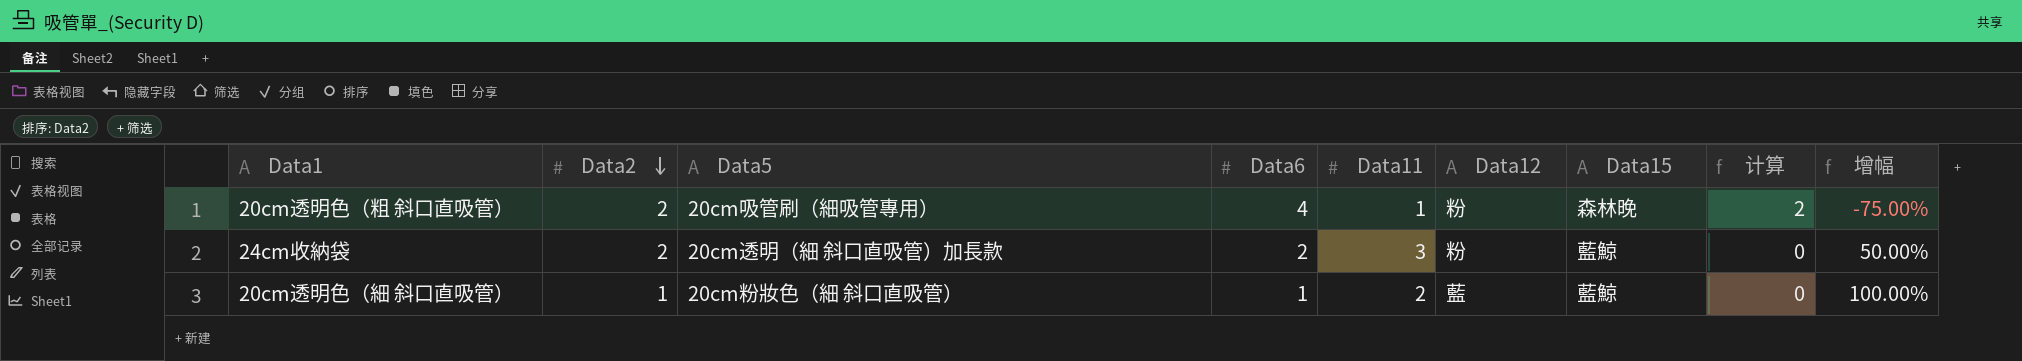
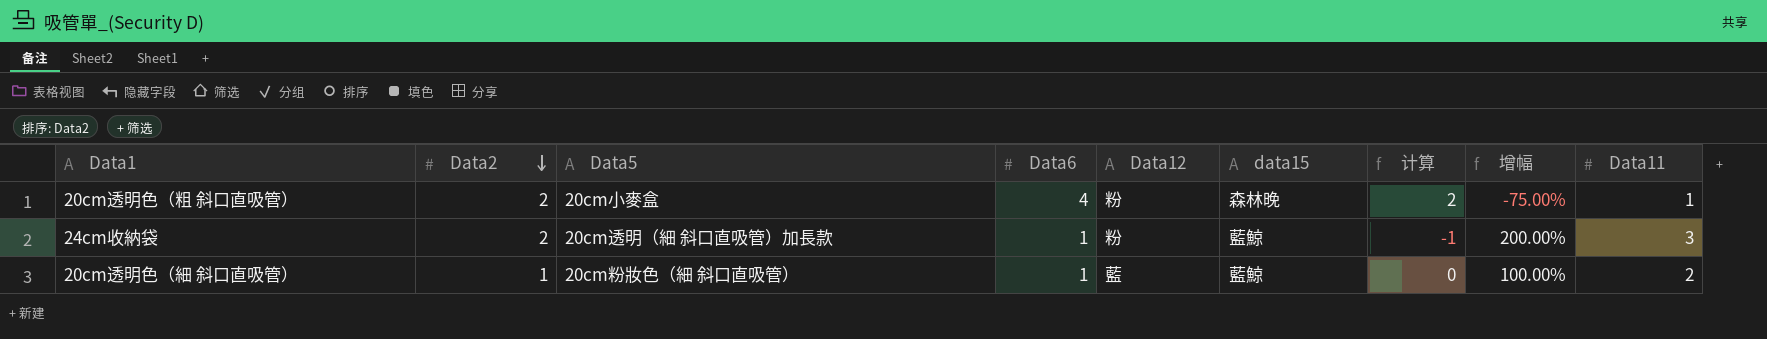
column name: Data15 -> data15
column Data11 | position: 5 -> 9
20cm透明色（粗 斜口直吸管） | Data5: 20cm吸管刷（細吸管專用） -> 20cm小麥盒
24cm收納袋 | Data6: 2 -> 1
24cm收納袋 | 计算: 0 -> -1
24cm收納袋 | 增幅: 50.00% -> 200.00%

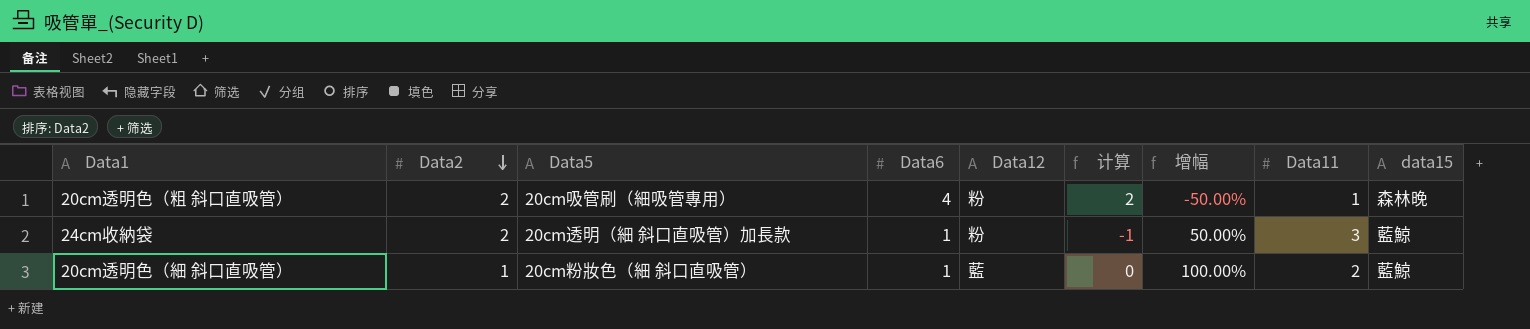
column 增幅 | formula: ([Data11] - [Data6]) / [Data6] -> ([Data11] - [Data2]) / [Data2]
column data15 | position: 6 -> 9
20cm透明色（粗 斜口直吸管） | Data5: 20cm小麥盒 -> 20cm吸管刷（細吸管專用）

